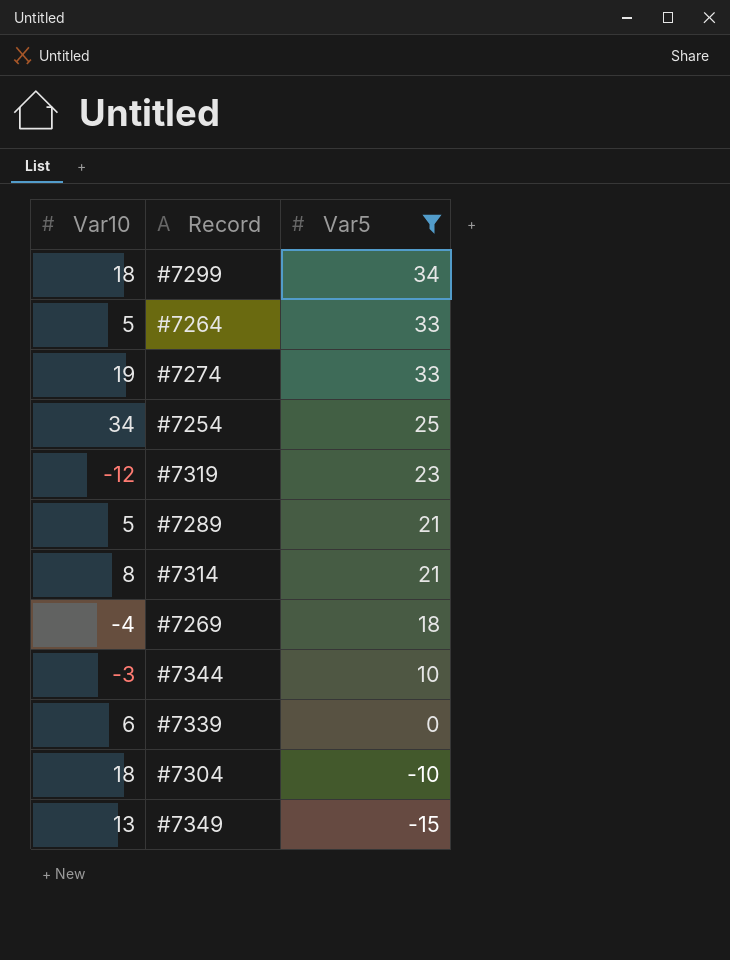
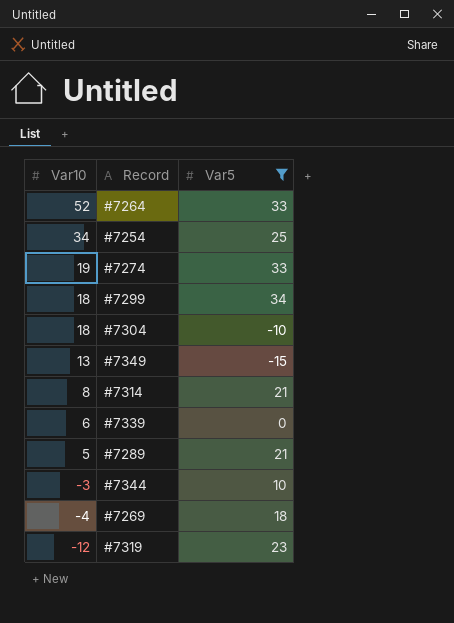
row order: Var5 descending -> Var10 descending
#7264 | Var10: 5 -> 52

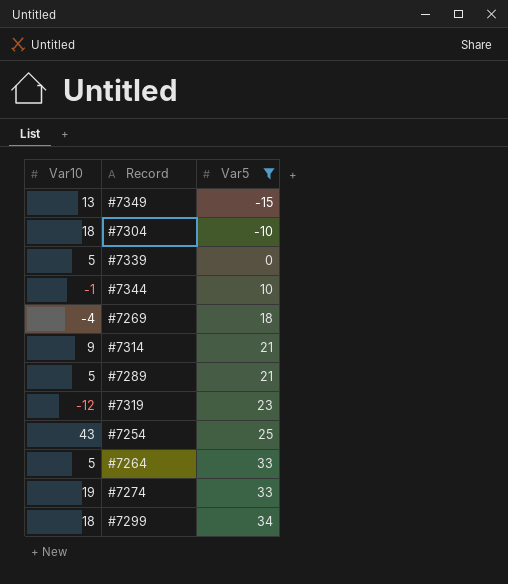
row order: Var10 descending -> Var5 ascending
#7339 | Var10: 6 -> 5
#7344 | Var10: -3 -> -1
#7314 | Var10: 8 -> 9
#7254 | Var10: 34 -> 43
#7264 | Var10: 52 -> 5

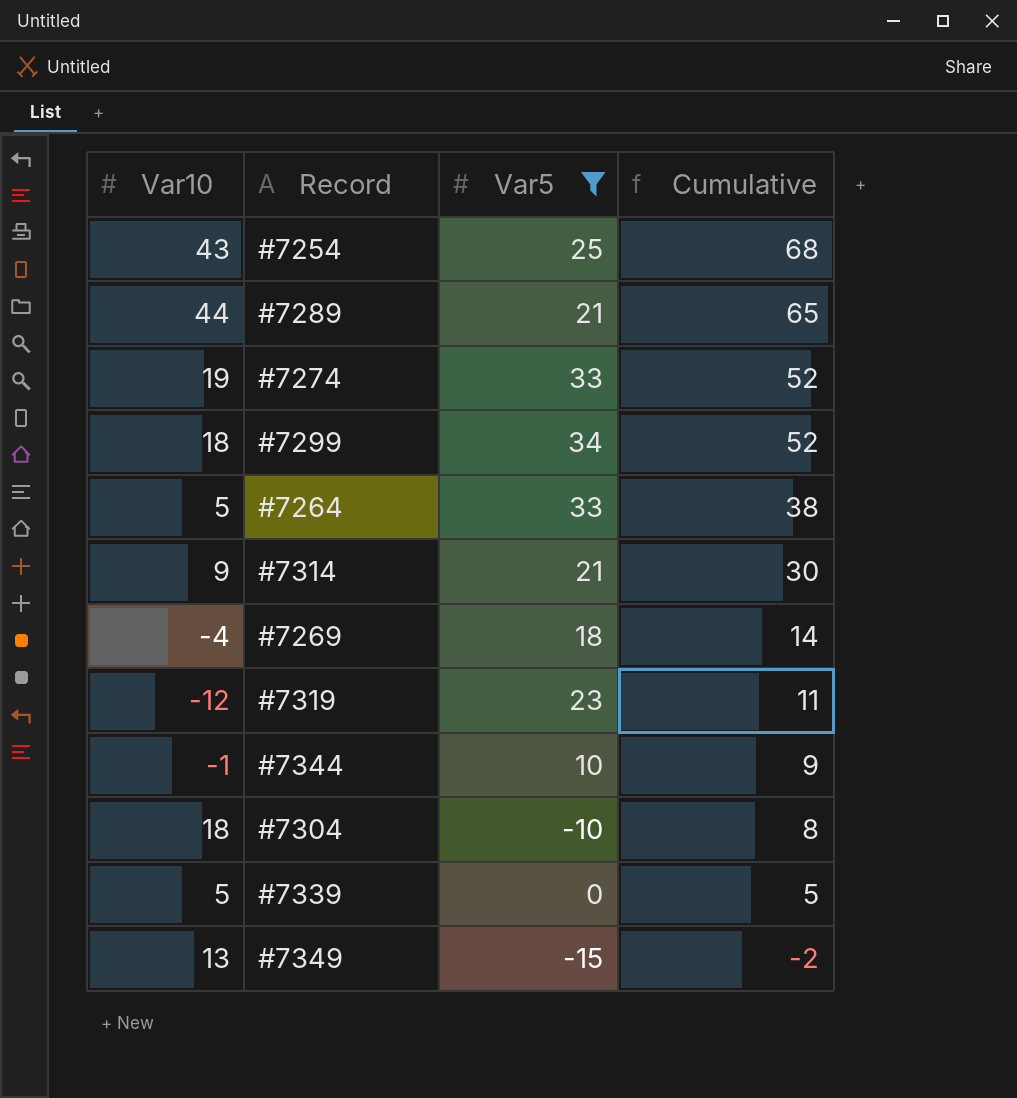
row order: Var5 ascending -> Cumulative descending
column Cumulative | formula: none -> [Var10] + [Var5]
#7289 | Var10: 5 -> 44

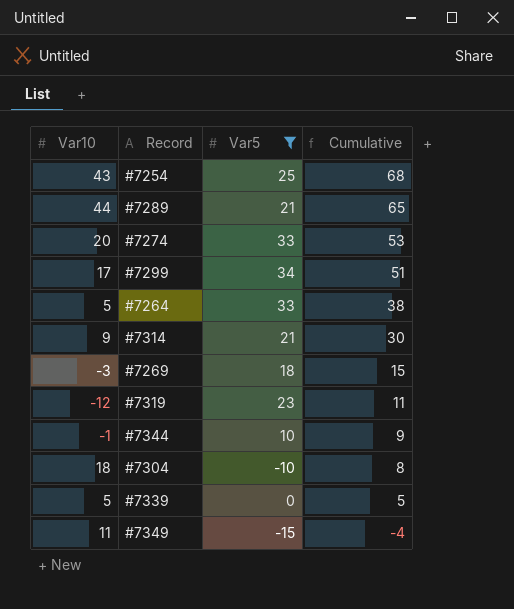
#7274 | Var10: 19 -> 20
#7274 | Cumulative: 52 -> 53
#7299 | Var10: 18 -> 17
#7299 | Cumulative: 52 -> 51
#7269 | Var10: -4 -> -3
#7269 | Cumulative: 14 -> 15
#7349 | Var10: 13 -> 11
#7349 | Cumulative: -2 -> -4

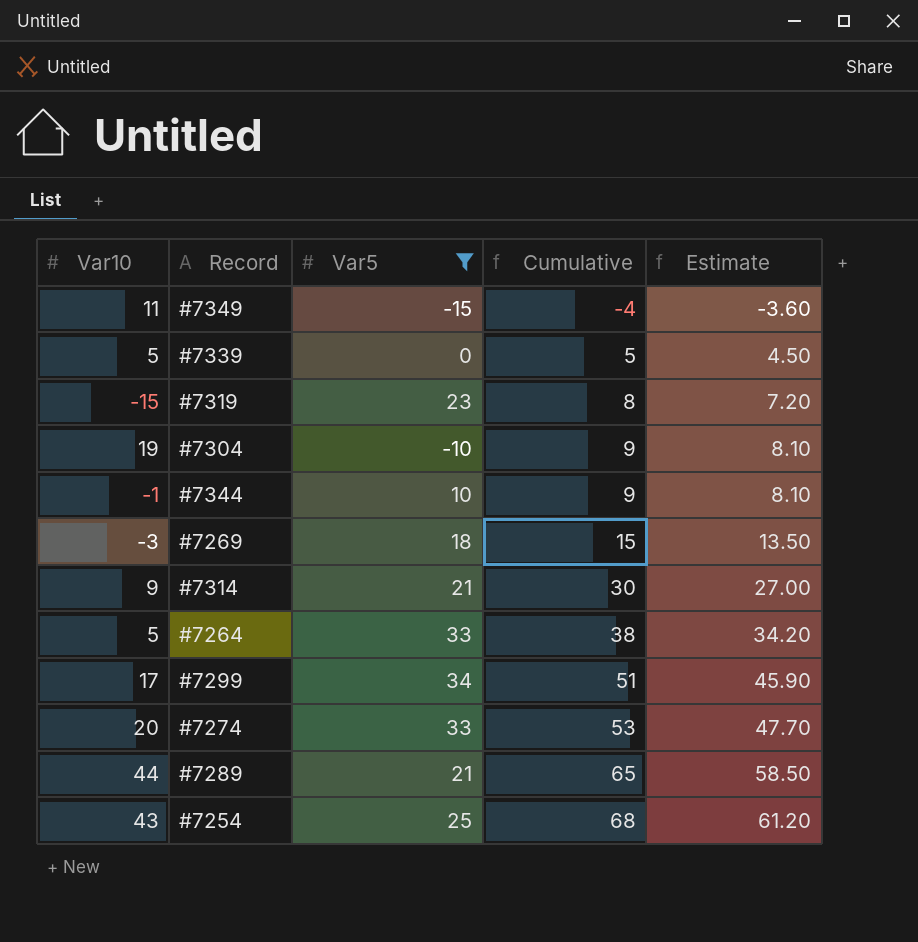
row order: Cumulative descending -> Cumulative ascending
column Estimate | formula: none -> [Cumulative] * 0.9
#7319 | Var10: -12 -> -15
#7319 | Cumulative: 11 -> 8
#7304 | Var10: 18 -> 19
#7304 | Cumulative: 8 -> 9

